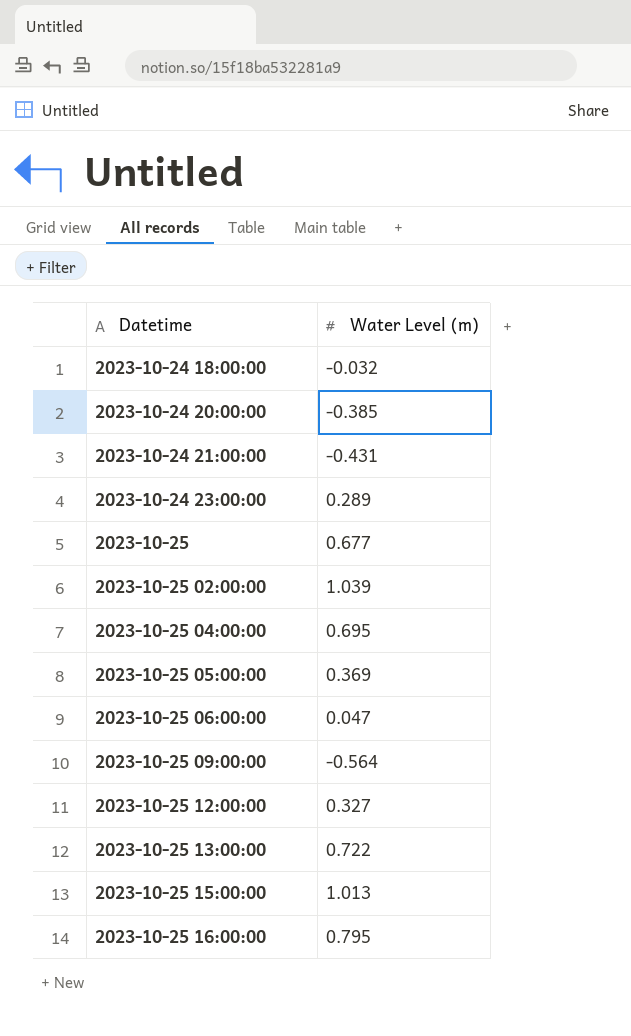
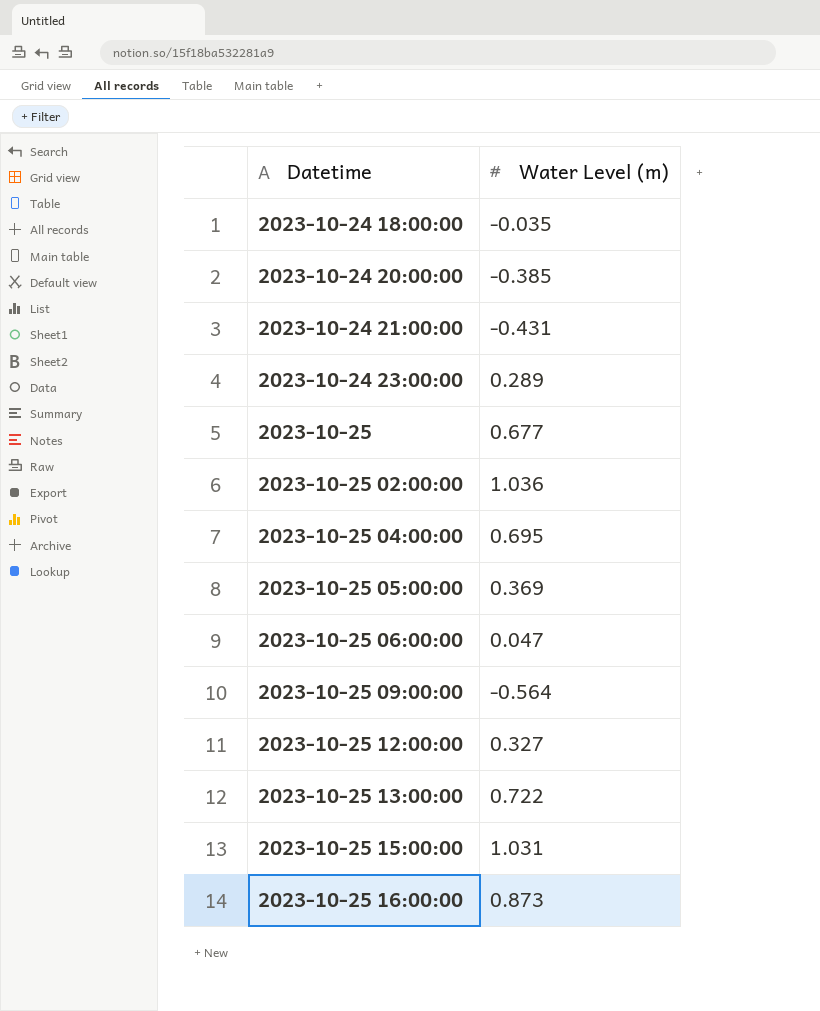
2023-10-24 18:00:00 | Water Level (m): -0.032 -> -0.035
2023-10-25 02:00:00 | Water Level (m): 1.039 -> 1.036
2023-10-25 15:00:00 | Water Level (m): 1.013 -> 1.031
2023-10-25 16:00:00 | Water Level (m): 0.795 -> 0.873

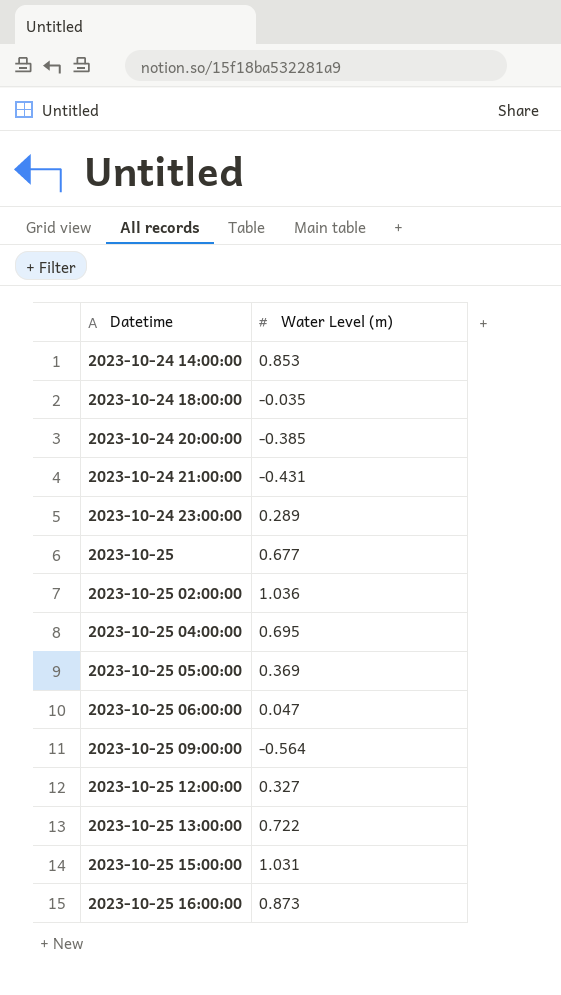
row 2023-10-24 14:00:00: none -> 0.853

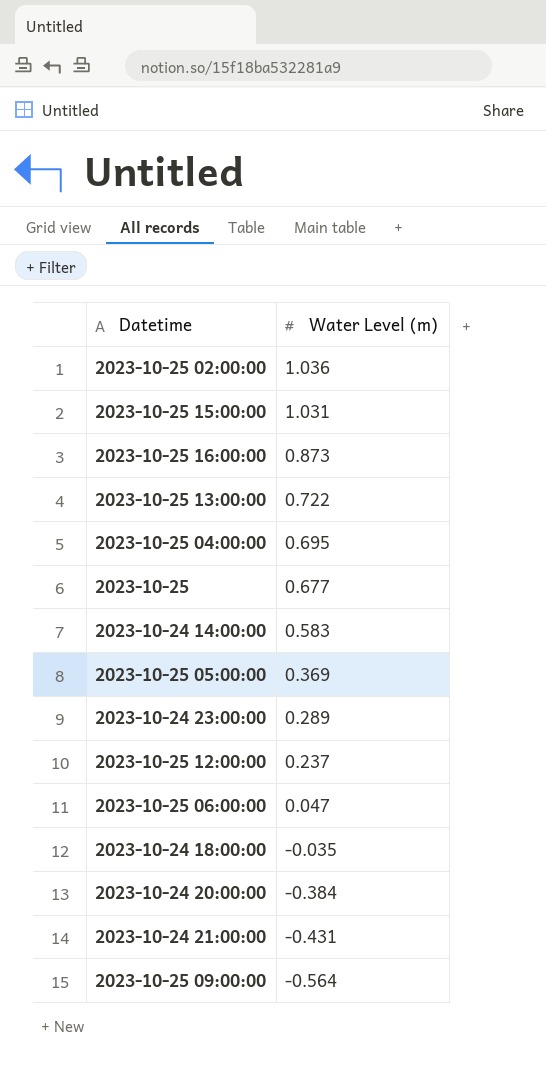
row order: Datetime ascending -> Water Level (m) descending
2023-10-24 14:00:00 | Water Level (m): 0.853 -> 0.583
2023-10-25 12:00:00 | Water Level (m): 0.327 -> 0.237
2023-10-24 20:00:00 | Water Level (m): -0.385 -> -0.384

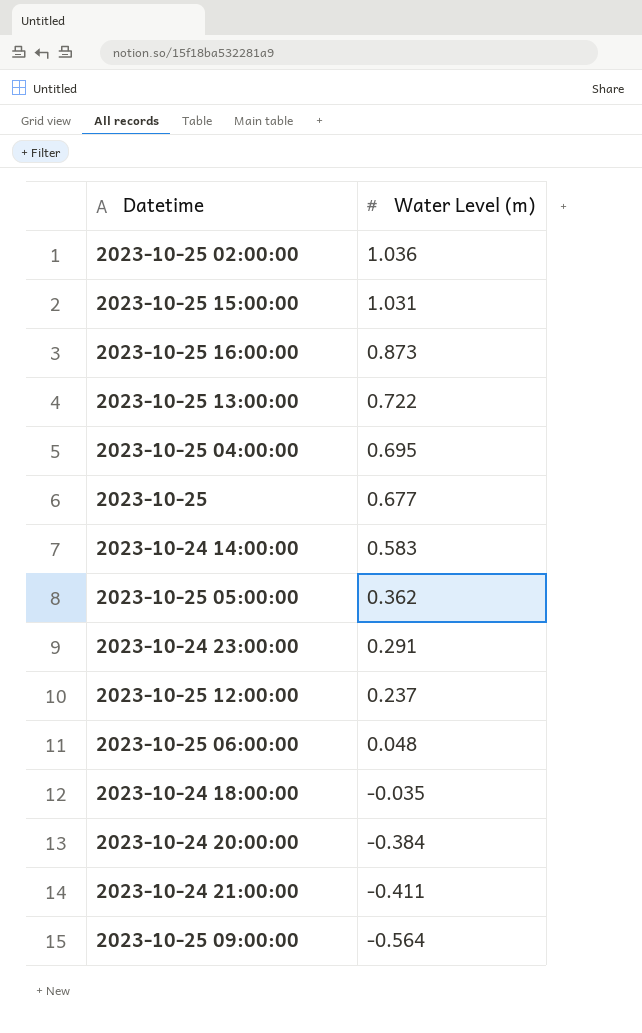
2023-10-25 05:00:00 | Water Level (m): 0.369 -> 0.362
2023-10-24 23:00:00 | Water Level (m): 0.289 -> 0.291
2023-10-25 06:00:00 | Water Level (m): 0.047 -> 0.048
2023-10-24 21:00:00 | Water Level (m): -0.431 -> -0.411

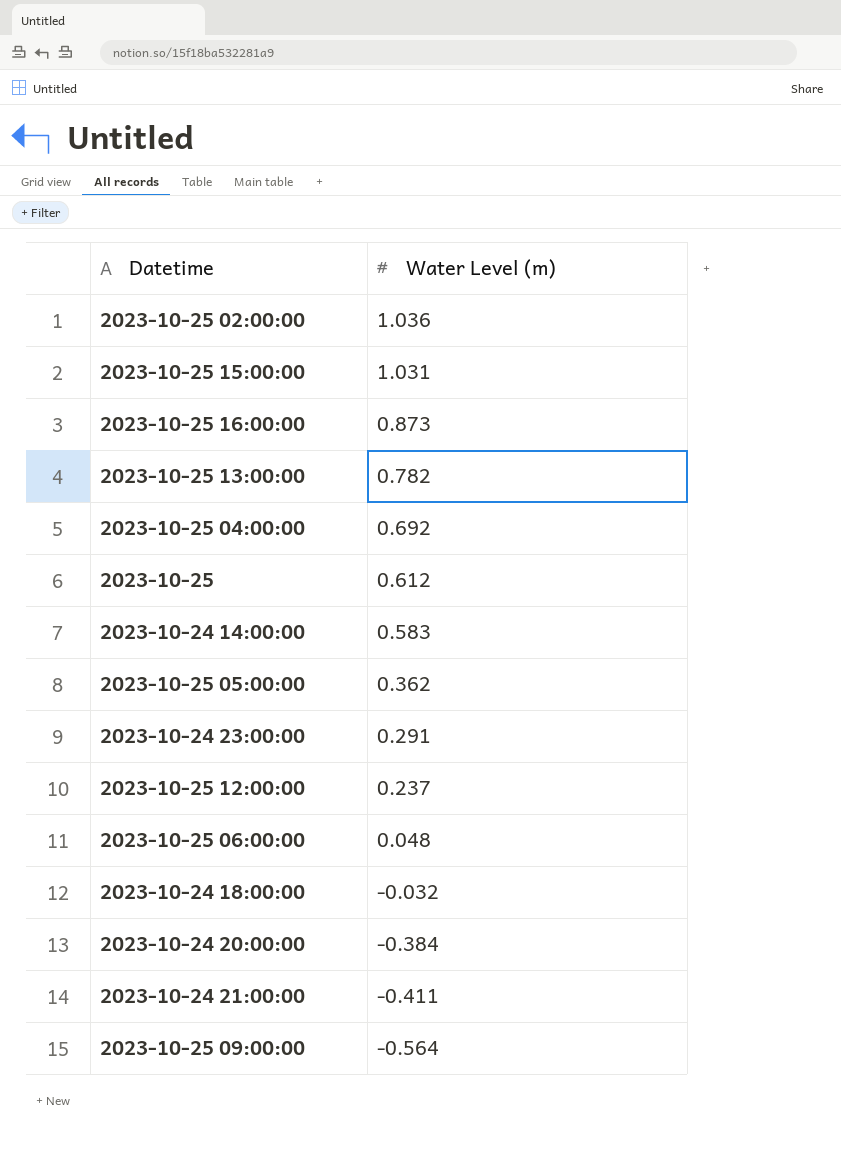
2023-10-25 13:00:00 | Water Level (m): 0.722 -> 0.782
2023-10-25 04:00:00 | Water Level (m): 0.695 -> 0.692
2023-10-25 | Water Level (m): 0.677 -> 0.612
2023-10-24 18:00:00 | Water Level (m): -0.035 -> -0.032

